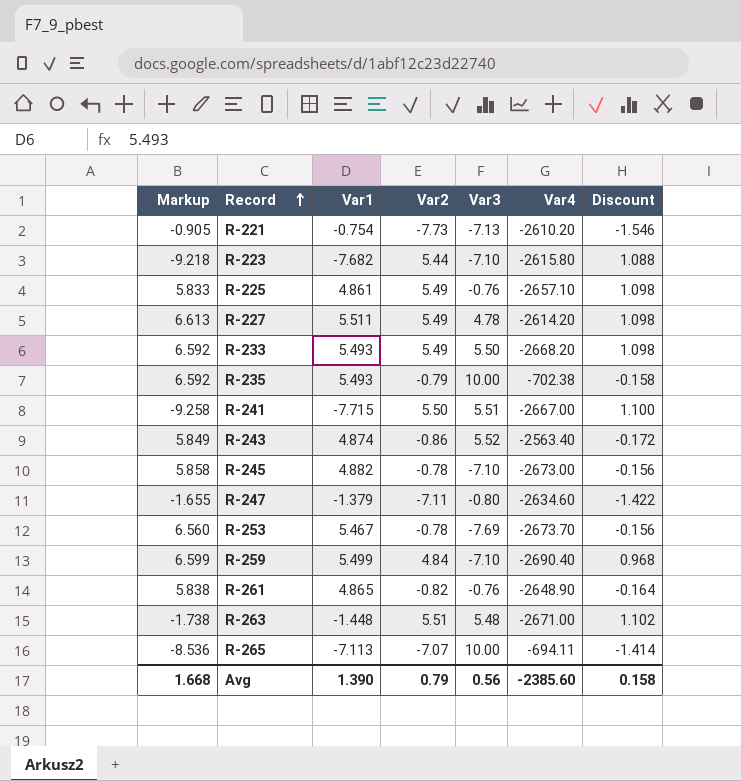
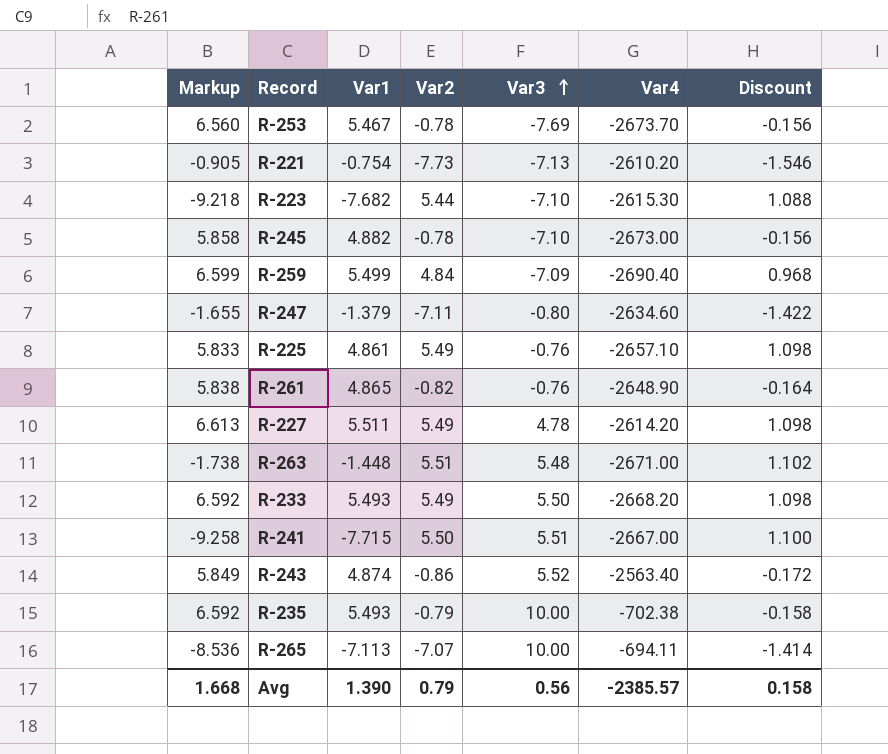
row order: Record ascending -> Var3 ascending
R-223 | Var4: -2615.80 -> -2615.30
R-259 | Var3: -7.10 -> -7.09
Avg | Var4: -2385.60 -> -2385.57

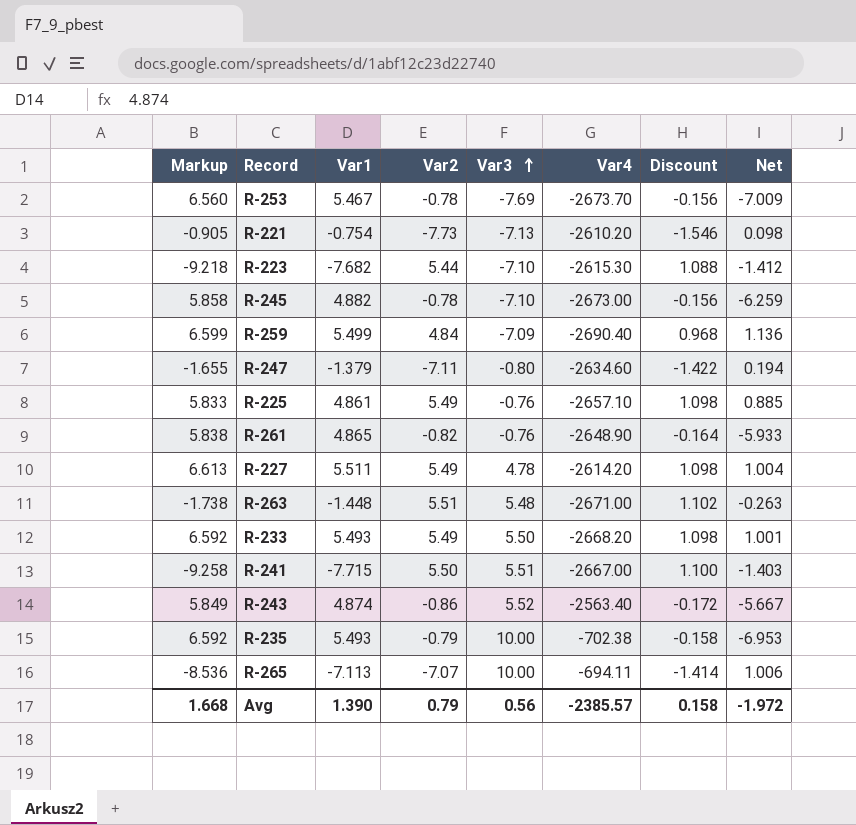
column Net | formula: none -> [Var1] / [Var2]

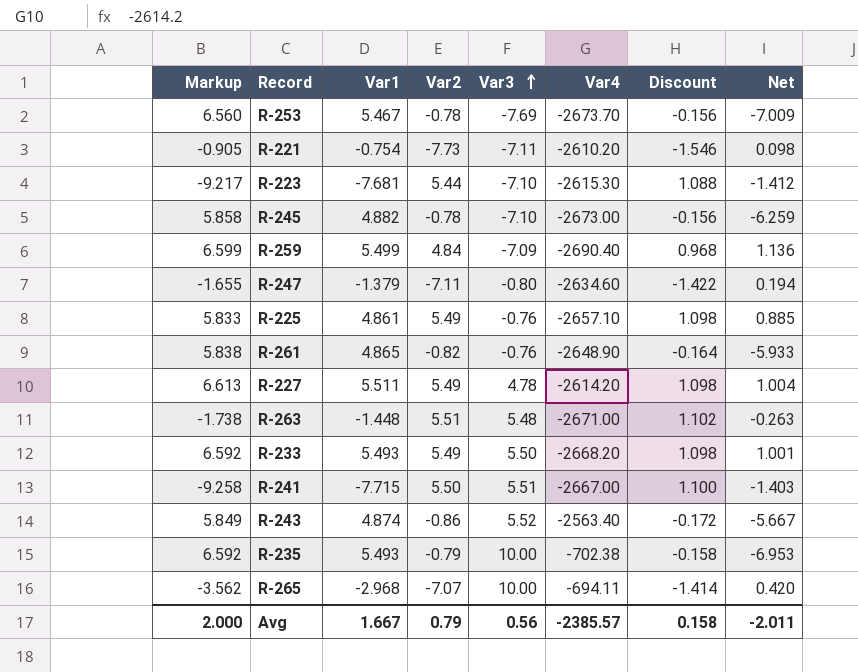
R-221 | Var3: -7.13 -> -7.11
R-223 | Markup: -9.218 -> -9.217
R-223 | Var1: -7.682 -> -7.681
R-265 | Markup: -8.536 -> -3.562
R-265 | Var1: -7.113 -> -2.968
R-265 | Net: 1.006 -> 0.420
Avg | Markup: 1.668 -> 2.000
Avg | Var1: 1.390 -> 1.667
Avg | Net: -1.972 -> -2.011

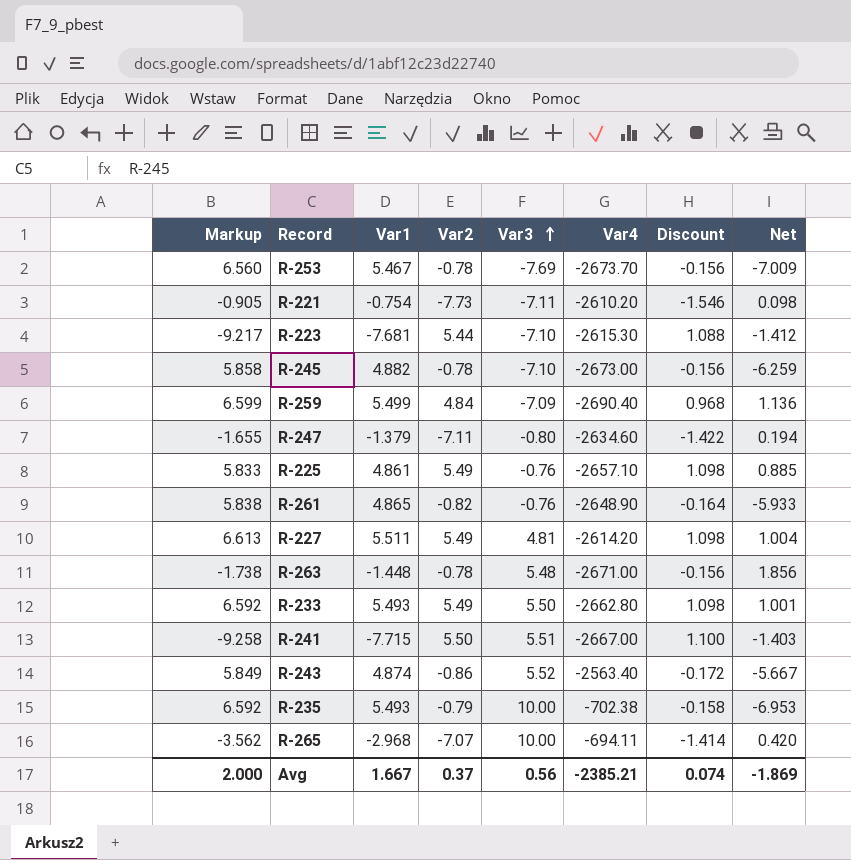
R-227 | Var3: 4.78 -> 4.81
R-263 | Var2: 5.51 -> -0.78
R-263 | Discount: 1.102 -> -0.156
R-263 | Net: -0.263 -> 1.856
R-233 | Var4: -2668.20 -> -2662.80
Avg | Var2: 0.79 -> 0.37
Avg | Var4: -2385.57 -> -2385.21
Avg | Discount: 0.158 -> 0.074
Avg | Net: -2.011 -> -1.869

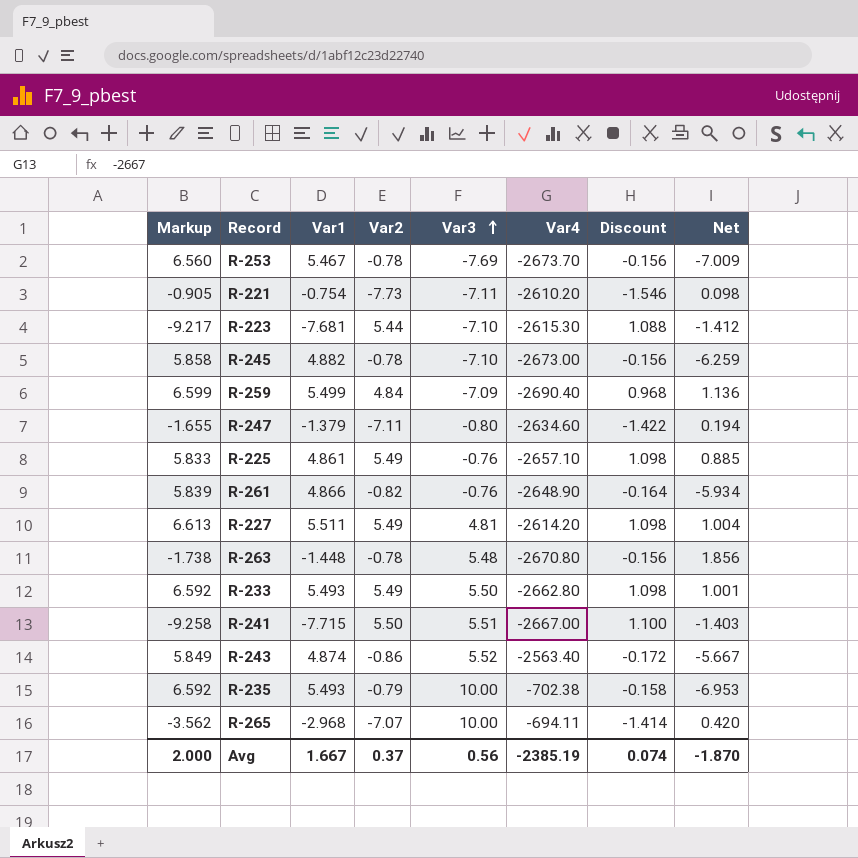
R-261 | Markup: 5.838 -> 5.839
R-261 | Var1: 4.865 -> 4.866
R-261 | Net: -5.933 -> -5.934
R-263 | Var4: -2671.00 -> -2670.80
Avg | Var4: -2385.21 -> -2385.19
Avg | Net: -1.869 -> -1.870

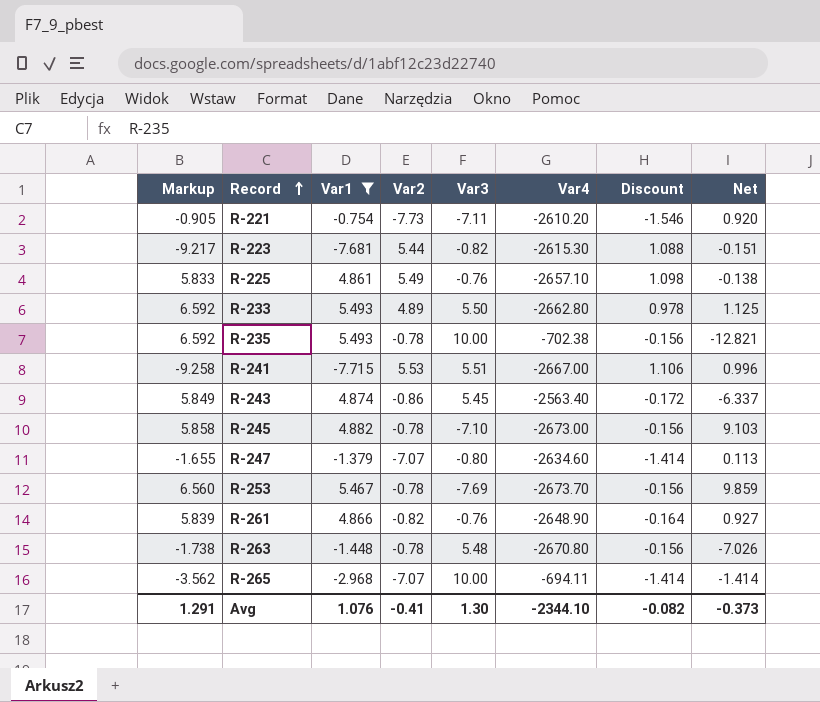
filter: none -> Var1 <= 5.493
row order: Var3 ascending -> Record ascending
column Net | formula: [Var1] / [Var2] -> [Var3] / [Var2]
R-223 | Var3: -7.10 -> -0.82
R-233 | Var2: 5.49 -> 4.89
R-233 | Discount: 1.098 -> 0.978
R-235 | Var2: -0.79 -> -0.78
R-235 | Discount: -0.158 -> -0.156
R-241 | Var2: 5.50 -> 5.53
R-241 | Discount: 1.100 -> 1.106
R-243 | Var3: 5.52 -> 5.45
R-247 | Var2: -7.11 -> -7.07
R-247 | Discount: -1.422 -> -1.414
Avg | Markup: 2.000 -> 1.291
Avg | Var1: 1.667 -> 1.076
Avg | Var2: 0.37 -> -0.41
Avg | Var3: 0.56 -> 1.30
Avg | Var4: -2385.19 -> -2344.10
Avg | Discount: 0.074 -> -0.082
Avg | Net: -1.870 -> -0.373

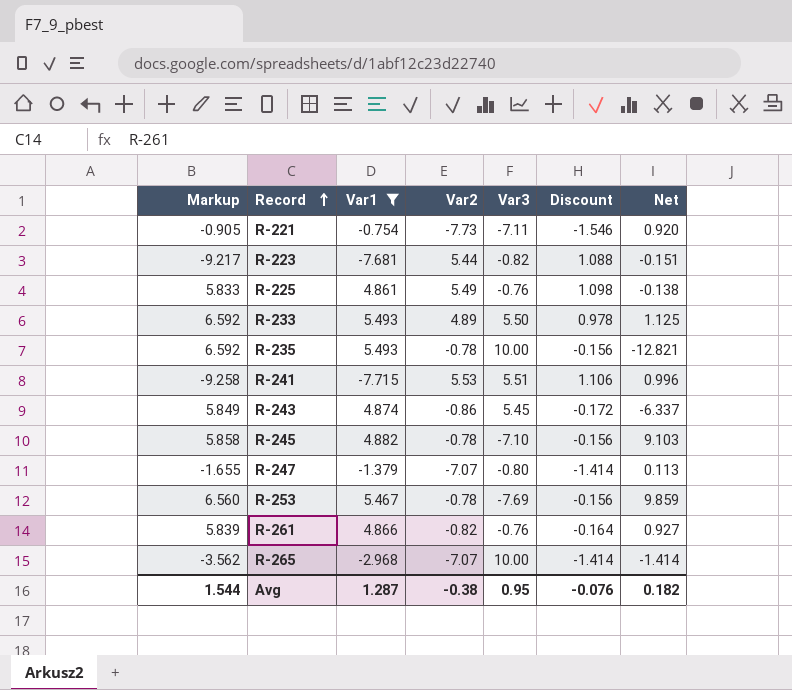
column Var4 | position: 6 -> none
row R-263: -1.738 | -1.448 | -0.78 | 5.48 | -2670.80 | -0.156 | -7.026 -> none
Avg | Markup: 1.291 -> 1.544
Avg | Var1: 1.076 -> 1.287
Avg | Var2: -0.41 -> -0.38
Avg | Var3: 1.30 -> 0.95
Avg | Discount: -0.082 -> -0.076
Avg | Net: -0.373 -> 0.182

